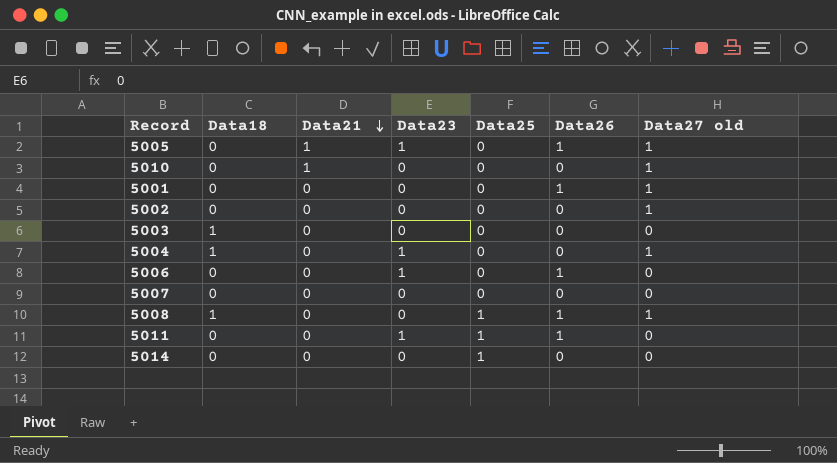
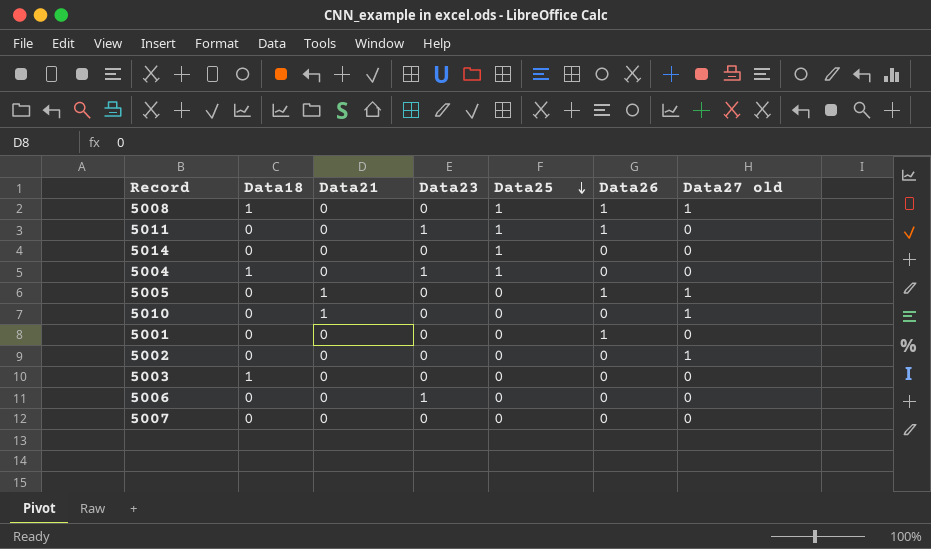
row order: Data21 descending -> Data25 descending
5004 | Data25: 0 -> 1
5004 | Data27 old: 1 -> 0
5005 | Data23: 1 -> 0
5001 | Data27 old: 1 -> 0
5006 | Data26: 1 -> 0

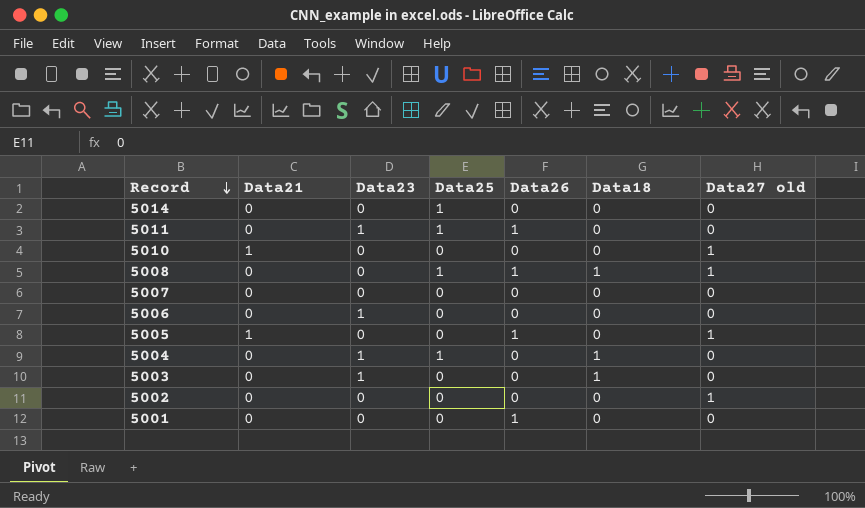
row order: Data25 descending -> Record descending
column Data18 | position: 2 -> 6
5003 | Data23: 0 -> 1

